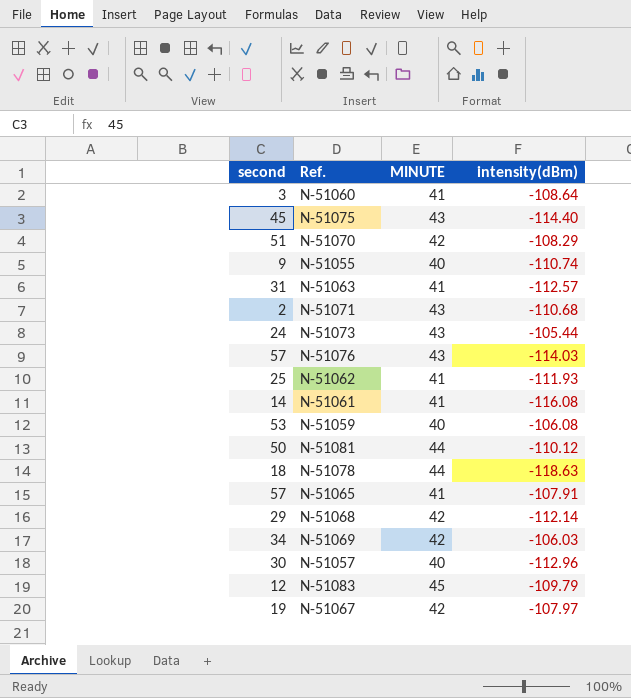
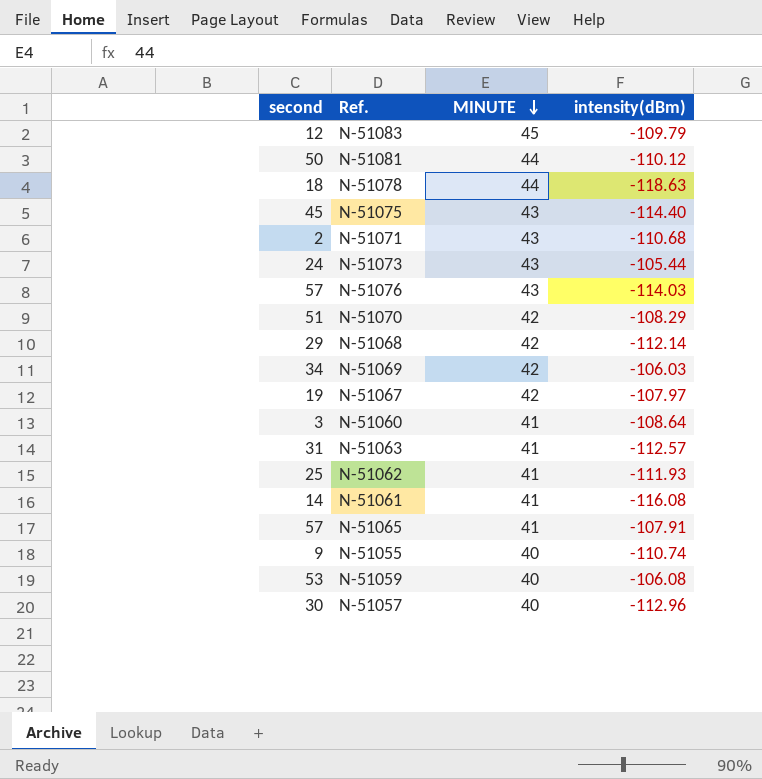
row order: none -> MINUTE descending

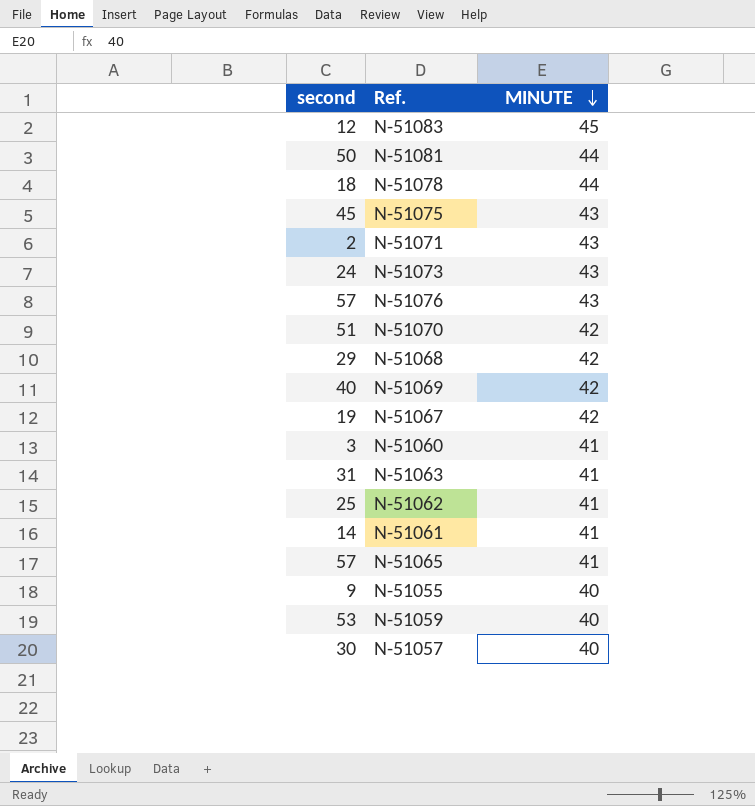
column intensity(dBm) | position: 4 -> none
N-51069 | second: 34 -> 40

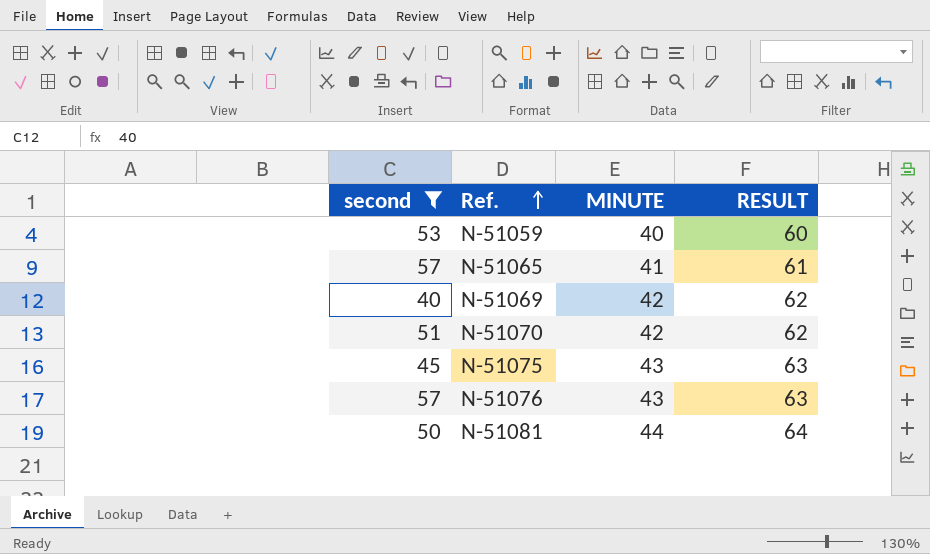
filter: none -> second >= 40
row order: MINUTE descending -> Ref. ascending
column RESULT | formula: none -> [MINUTE] + 20

